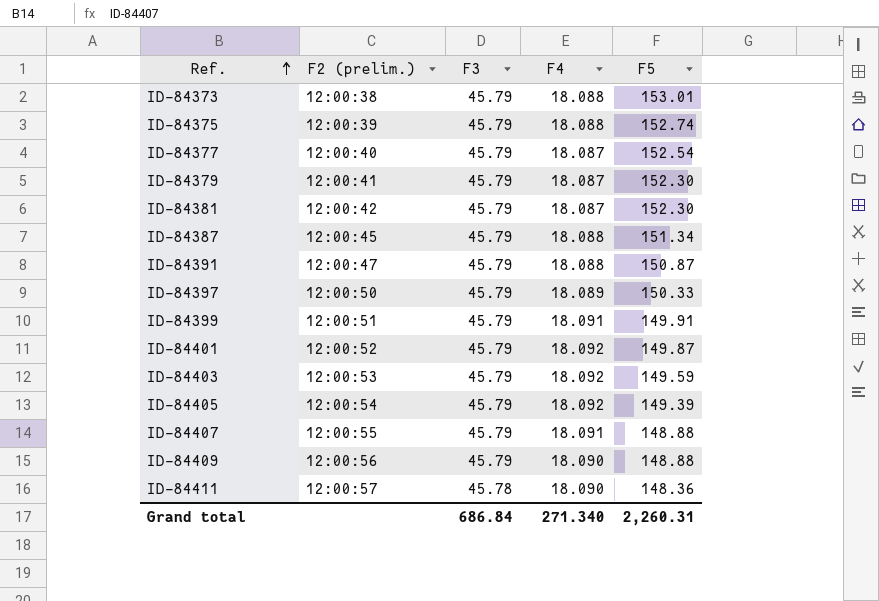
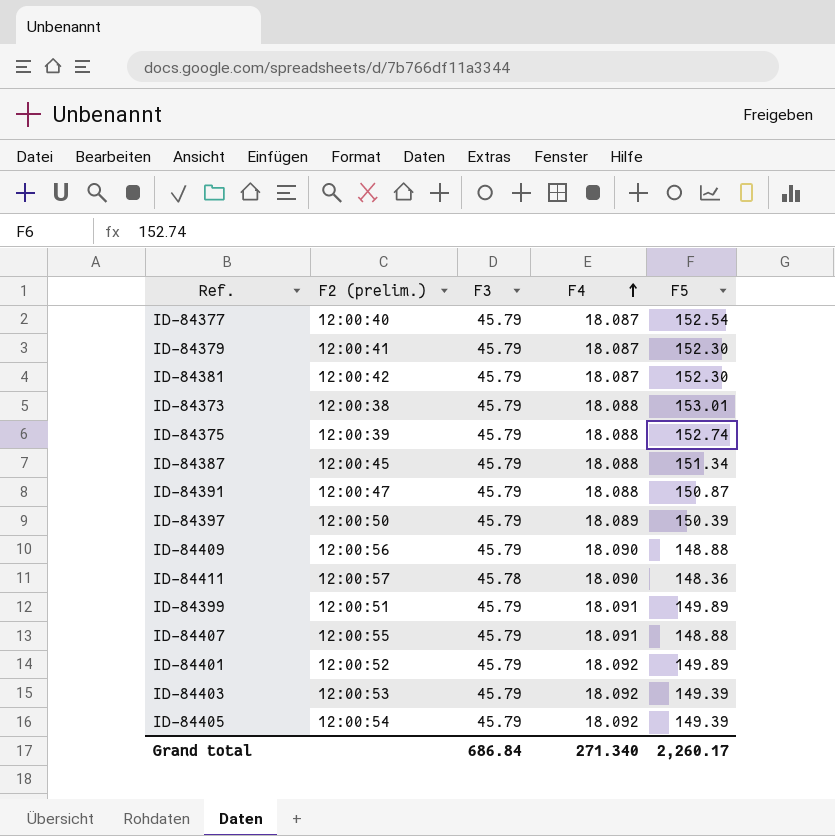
row order: Ref. ascending -> F4 ascending
ID-84397 | F5: 150.33 -> 150.39
ID-84399 | F5: 149.91 -> 149.89
ID-84401 | F5: 149.87 -> 149.89
ID-84403 | F5: 149.59 -> 149.39
Grand total | F5: 2,260.31 -> 2,260.17

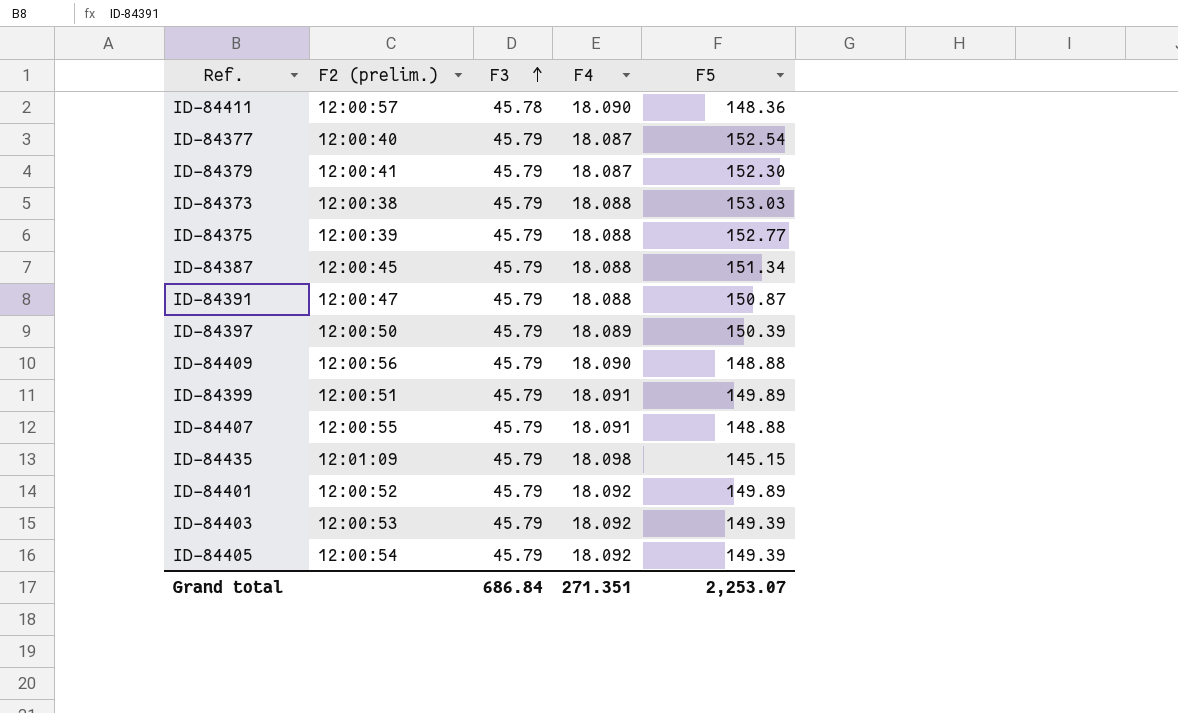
row order: F4 ascending -> F3 ascending
row ID-84381: 12:00:42 | 45.79 | 18.087 | 152.30 -> none
ID-84373 | F5: 153.01 -> 153.03
ID-84375 | F5: 152.74 -> 152.77
row ID-84435: none -> 12:01:09 | 45.79 | 18.098 | 145.15
Grand total | F4: 271.340 -> 271.351
Grand total | F5: 2,260.17 -> 2,253.07

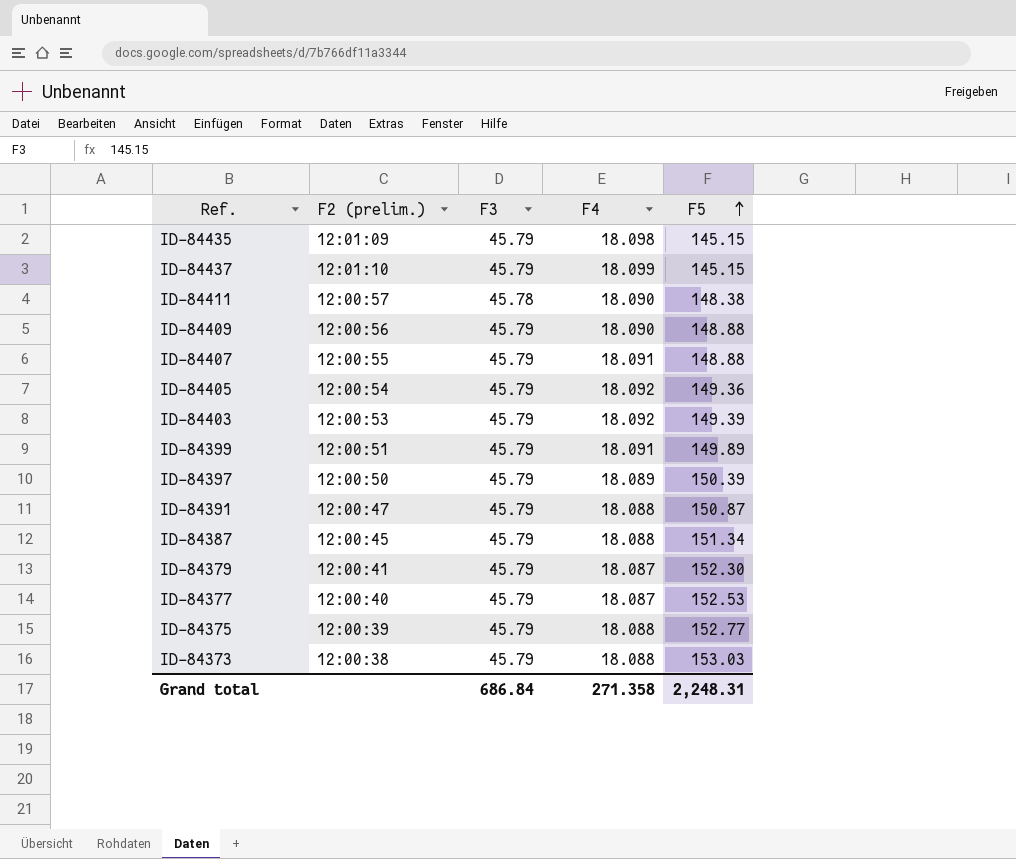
row order: F3 ascending -> F5 ascending
row ID-84401: 12:00:52 | 45.79 | 18.092 | 149.89 -> none
row ID-84437: none -> 12:01:10 | 45.79 | 18.099 | 145.15
ID-84411 | F5: 148.36 -> 148.38
ID-84405 | F5: 149.39 -> 149.36
ID-84377 | F5: 152.54 -> 152.53
Grand total | F4: 271.351 -> 271.358
Grand total | F5: 2,253.07 -> 2,248.31

